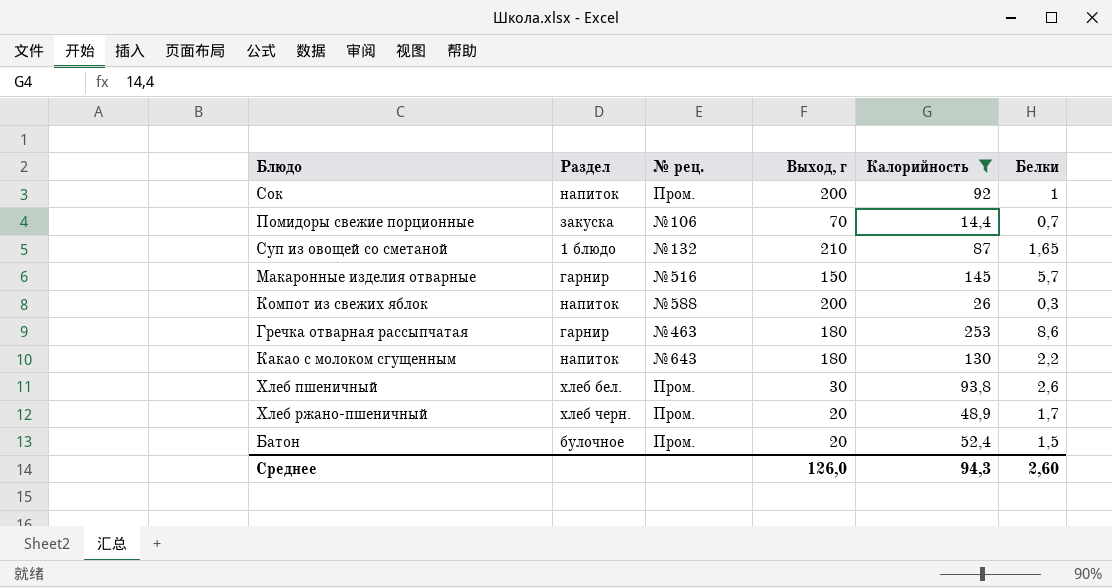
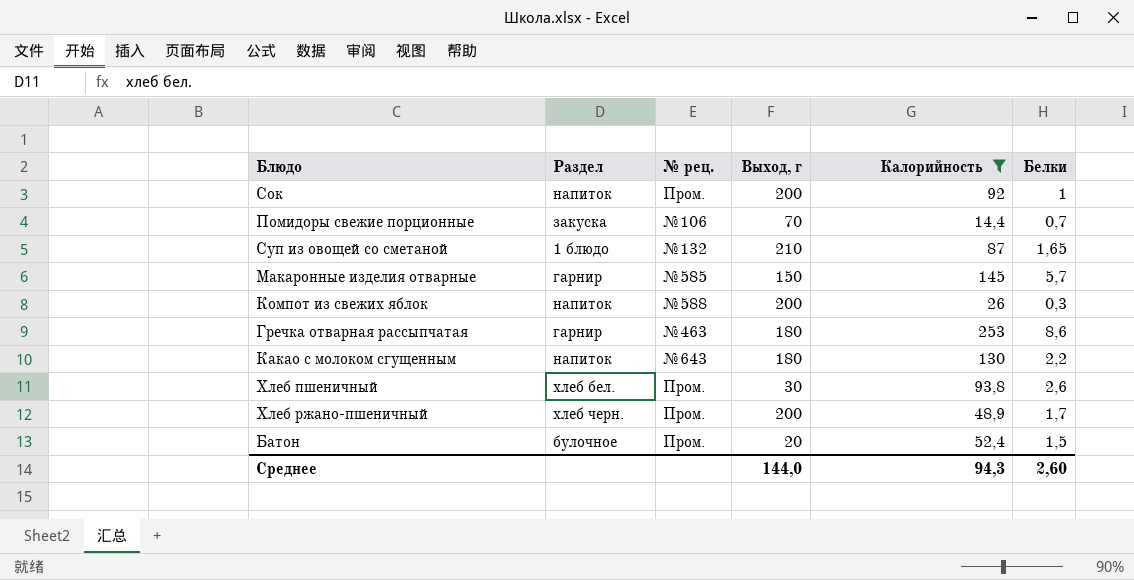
Макаронные изделия отварные | № рец.: №516 -> №585
Хлеб ржано-пшеничный | Выход, г: 20 -> 200
Среднее | Выход, г: 126,0 -> 144,0

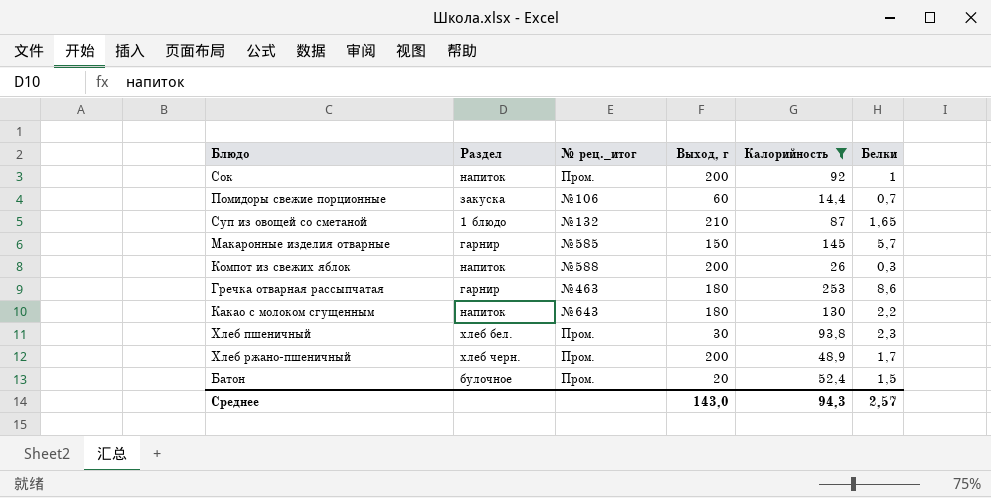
column name: № рец. -> № рец._итог
Помидоры свежие порционные | Выход, г: 70 -> 60
Хлеб пшеничный | Белки: 2,6 -> 2,3
Среднее | Выход, г: 144,0 -> 143,0
Среднее | Белки: 2,60 -> 2,57

